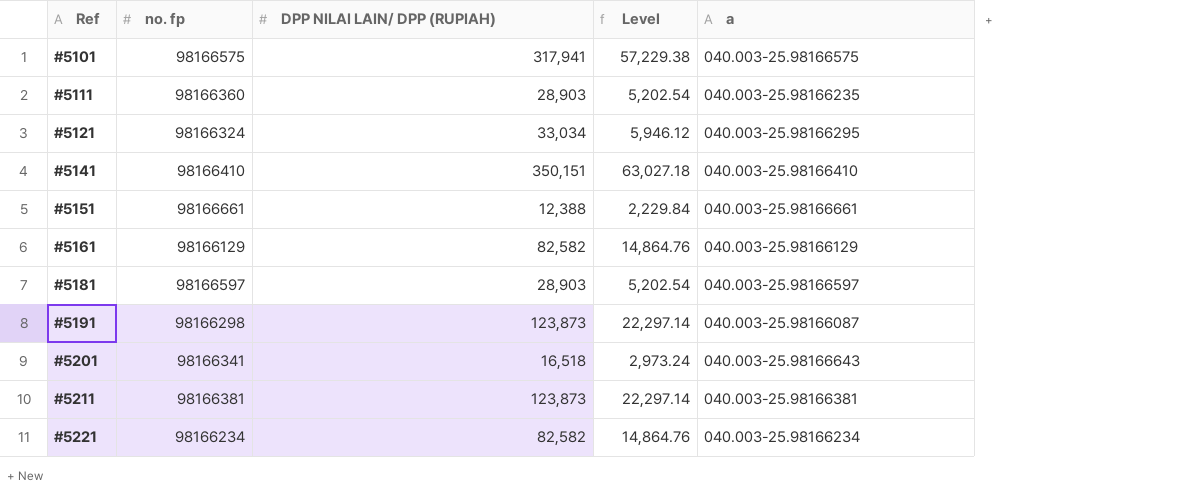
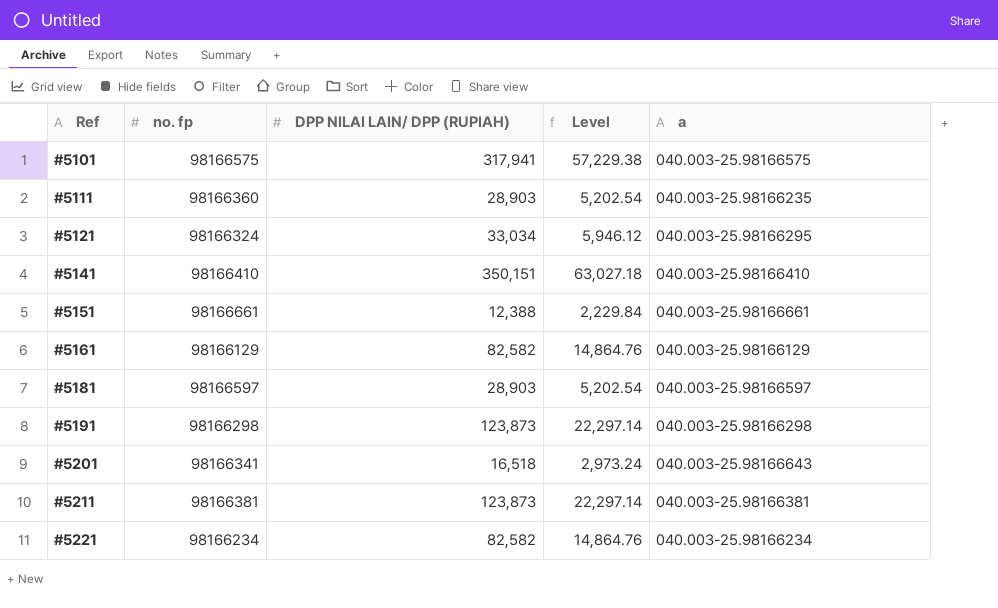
#5191 | a: 040.003-25.98166087 -> 040.003-25.98166298

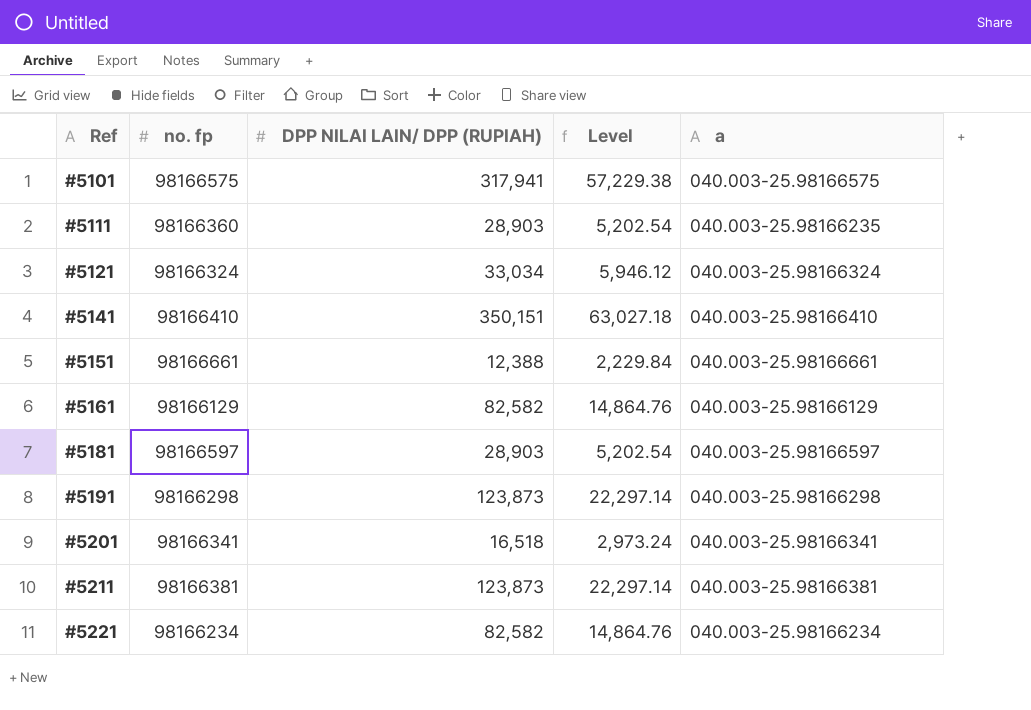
#5121 | a: 040.003-25.98166295 -> 040.003-25.98166324
#5201 | a: 040.003-25.98166643 -> 040.003-25.98166341

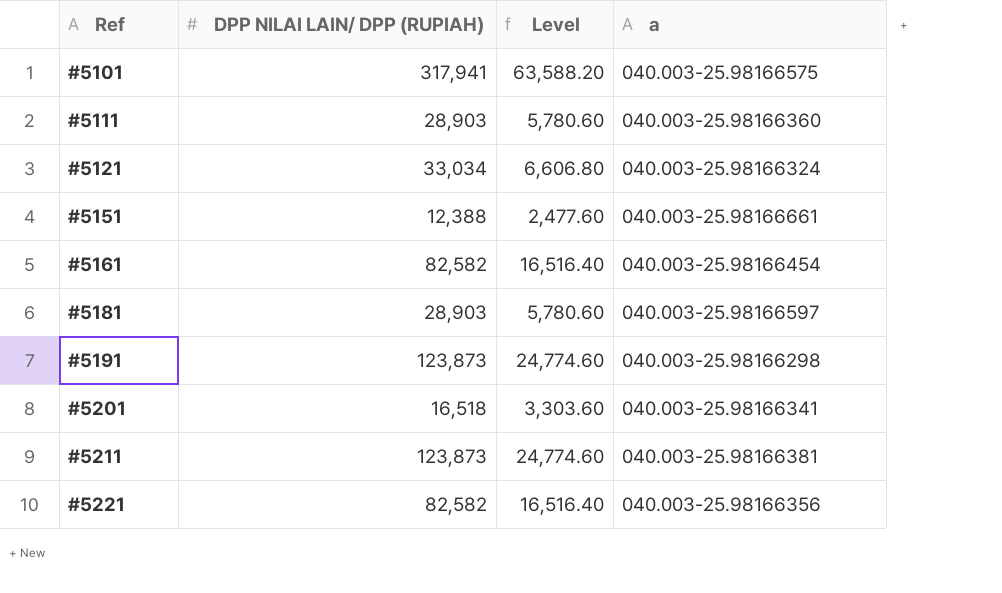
column no. fp | position: 2 -> none
column Level | formula: [DPP NILAI LAIN/ DPP (RUPIAH)] * 0.18 -> [DPP NILAI LAIN/ DPP (RUPIAH)] * 0.2
row #5141: 98166410 | 350,151 | 63,027.18 | 040.003-25.98166410 -> none
#5111 | a: 040.003-25.98166235 -> 040.003-25.98166360
#5161 | a: 040.003-25.98166129 -> 040.003-25.98166454
#5221 | a: 040.003-25.98166234 -> 040.003-25.98166356

